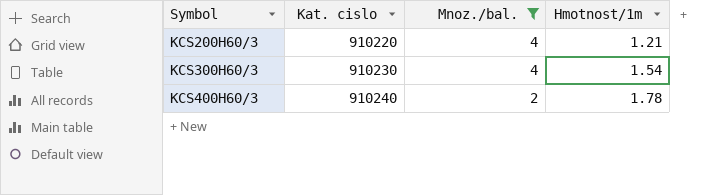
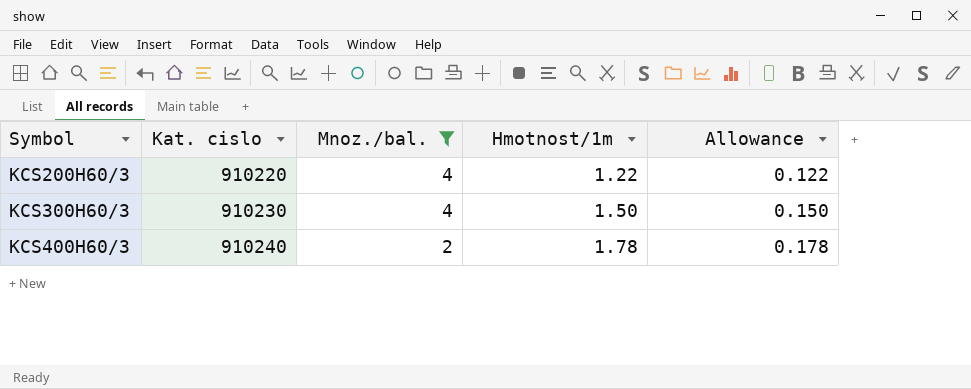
column Allowance | formula: none -> [Hmotnost/1m] * 0.1
KCS200H60/3 | Hmotnost/1m: 1.21 -> 1.22
KCS300H60/3 | Hmotnost/1m: 1.54 -> 1.50

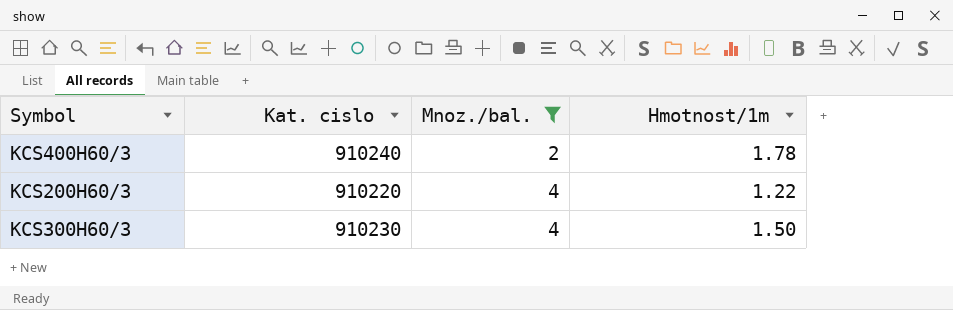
row order: Symbol ascending -> Mnoz./bal. ascending
column Allowance | formula: [Hmotnost/1m] * 0.1 -> none

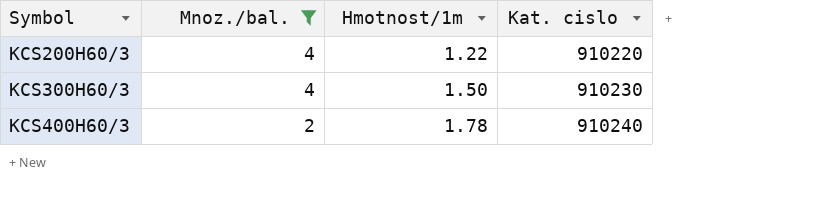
row order: Mnoz./bal. ascending -> Symbol ascending
column Kat. cislo | position: 2 -> 4

